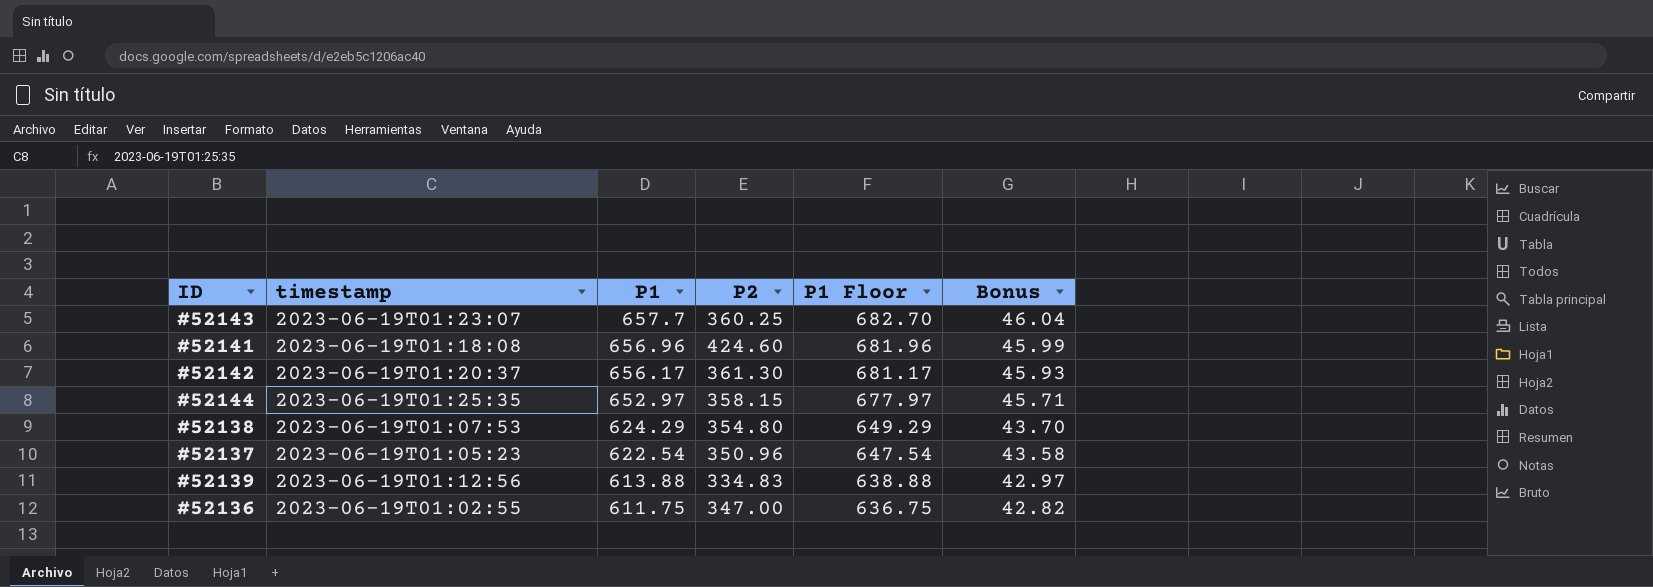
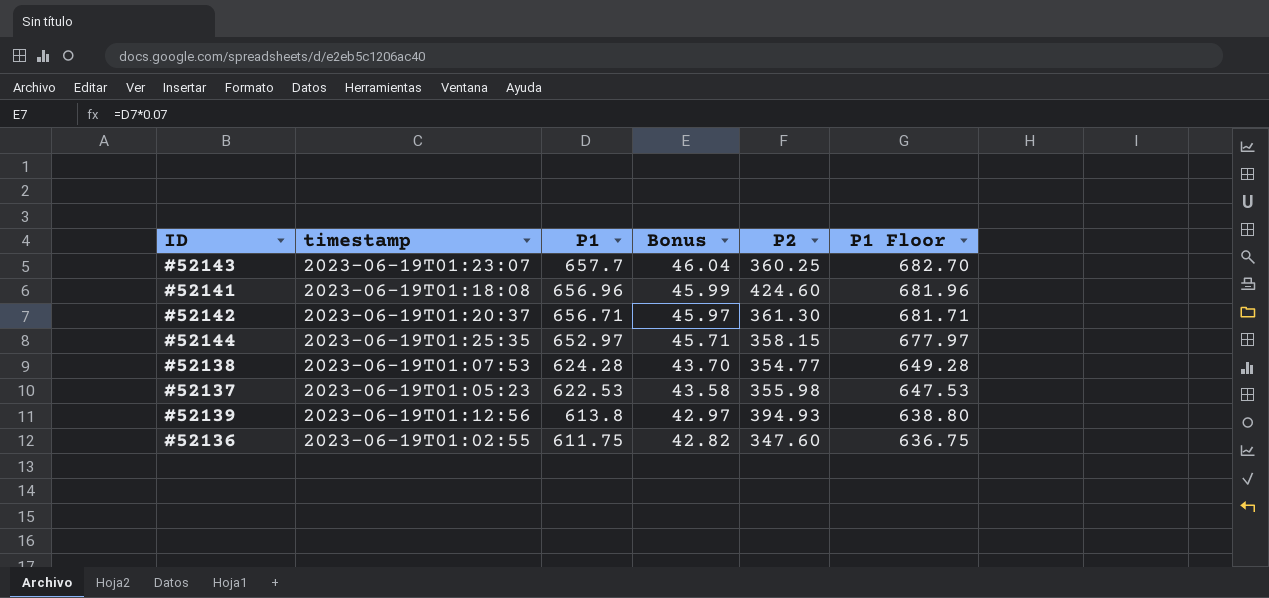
column Bonus | position: 6 -> 4
#52142 | P1: 656.17 -> 656.71
#52142 | Bonus: 45.93 -> 45.97
#52142 | P1 Floor: 681.17 -> 681.71
#52138 | P1: 624.29 -> 624.28
#52138 | P2: 354.80 -> 354.77
#52138 | P1 Floor: 649.29 -> 649.28
#52137 | P1: 622.54 -> 622.53
#52137 | P2: 350.96 -> 355.98
#52137 | P1 Floor: 647.54 -> 647.53
#52139 | P1: 613.88 -> 613.8
#52139 | P2: 334.83 -> 394.93
#52139 | P1 Floor: 638.88 -> 638.80
#52136 | P2: 347.00 -> 347.60

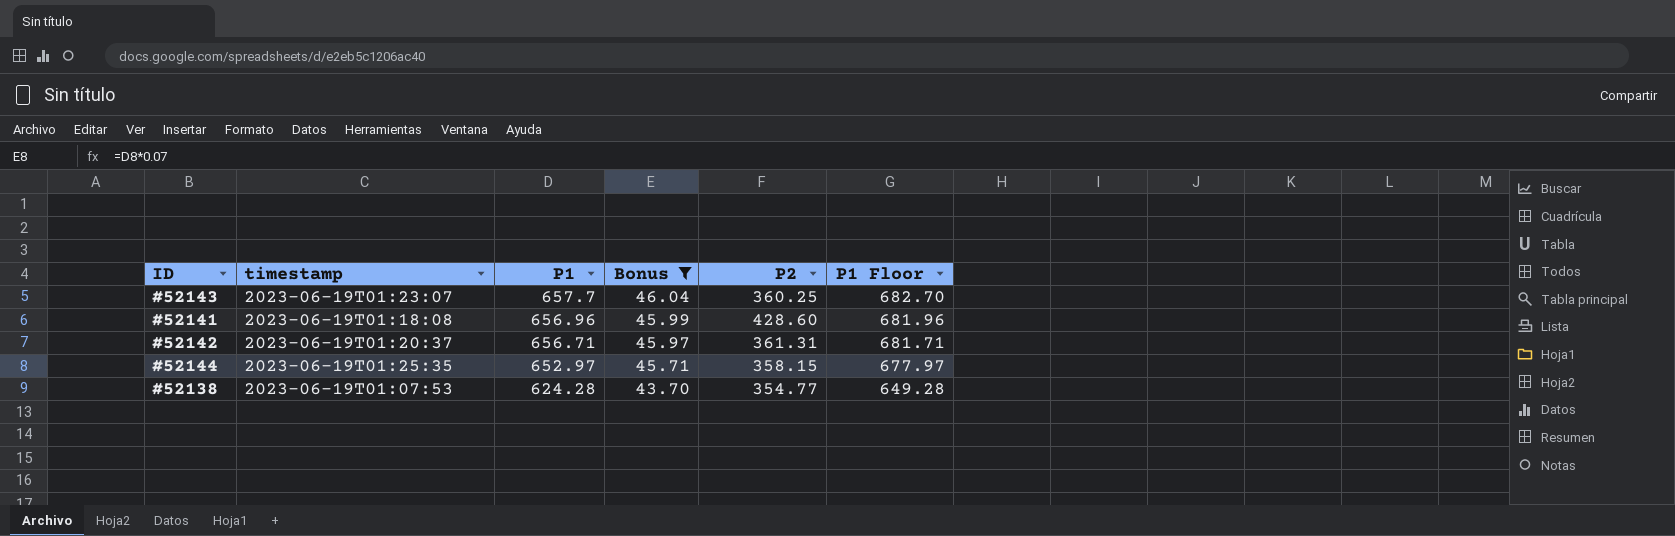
filter: none -> Bonus >= 43.70
#52141 | P2: 424.60 -> 428.60
#52142 | P2: 361.30 -> 361.31

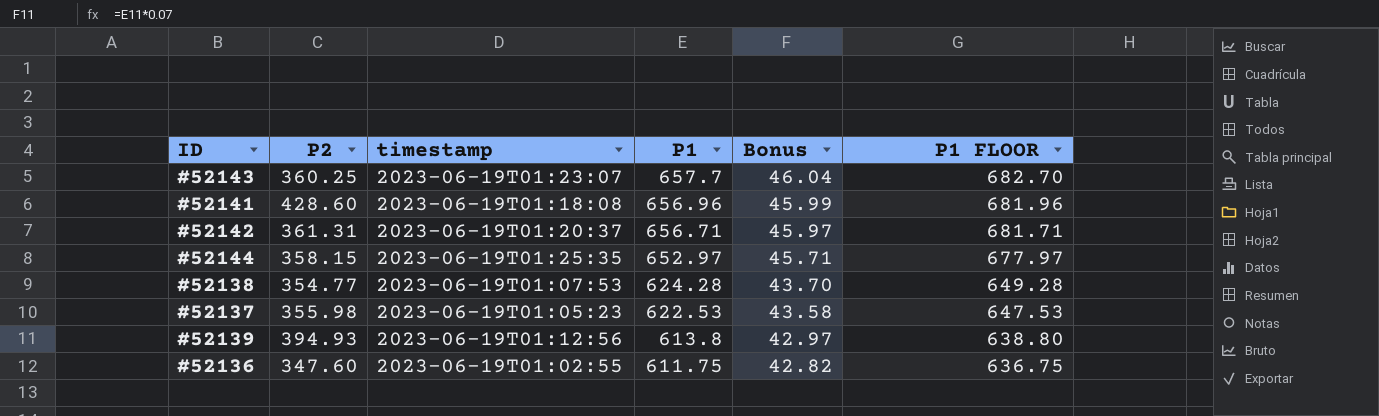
filter: Bonus >= 43.70 -> none
column P2 | position: 5 -> 2
column name: P1 Floor -> P1 FLOOR

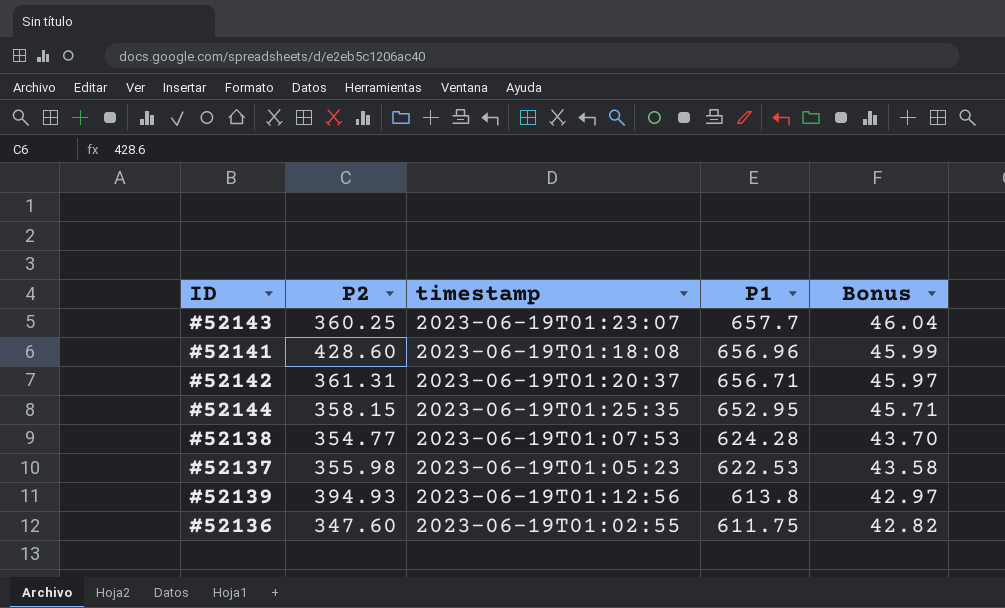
column P1 FLOOR | formula: [P1] + 25 -> none
#52144 | P1: 652.97 -> 652.95

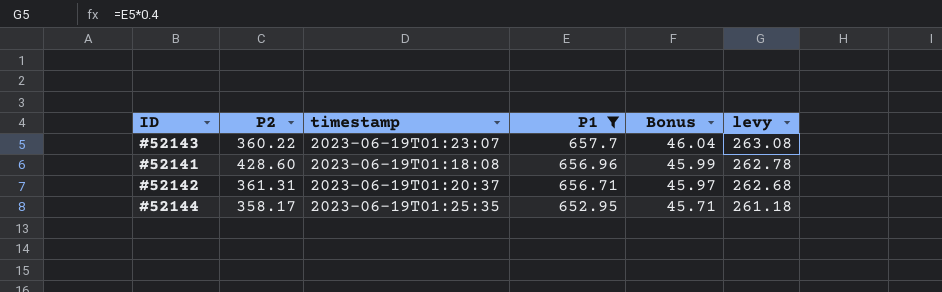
filter: none -> P1 >= 652.95
column levy | formula: none -> [P1] * 0.4
#52143 | P2: 360.25 -> 360.22
#52144 | P2: 358.15 -> 358.17

